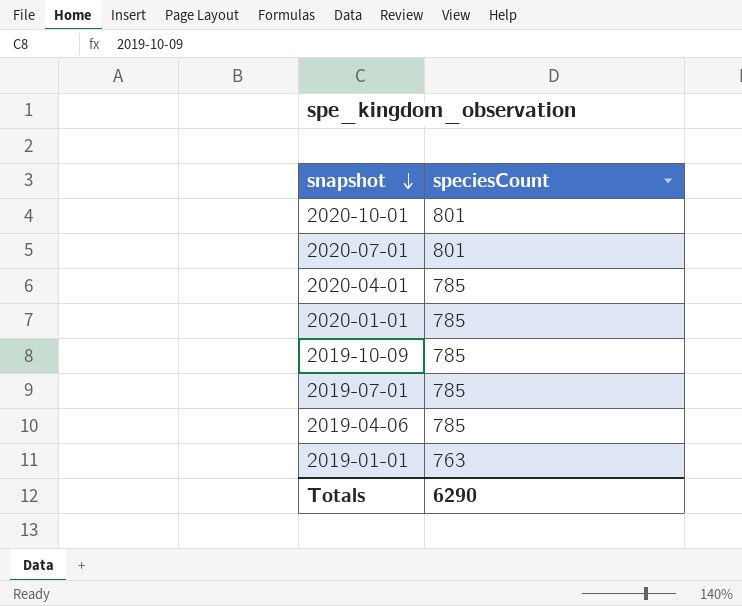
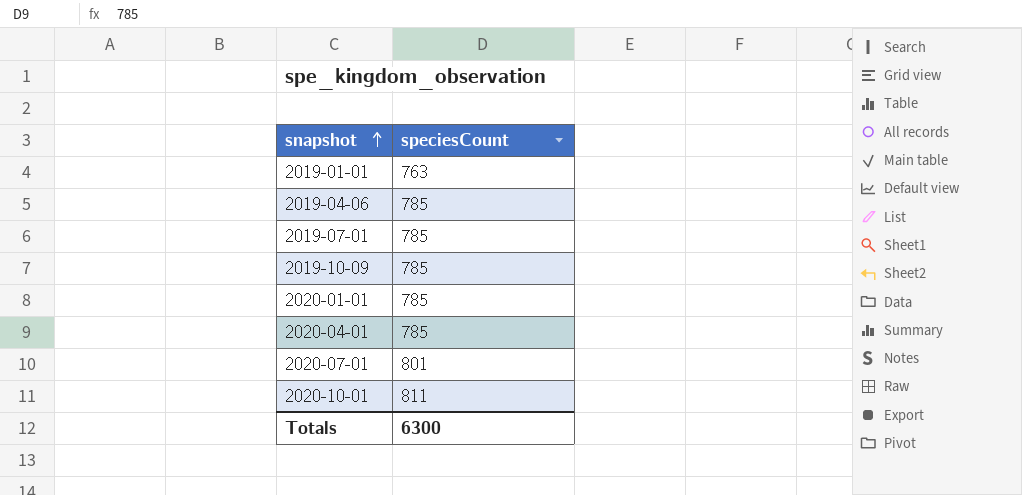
row order: snapshot descending -> snapshot ascending
2020-10-01 | speciesCount: 801 -> 811
Totals | speciesCount: 6290 -> 6300

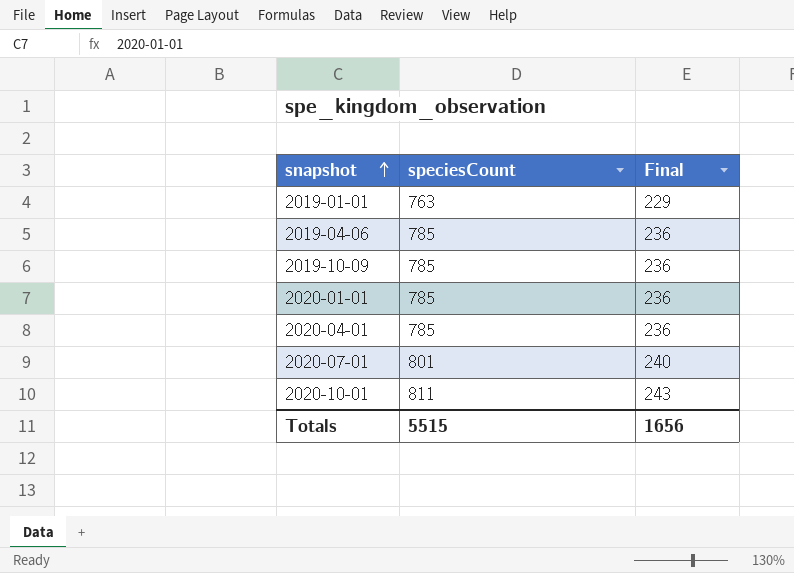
column Final | formula: none -> [speciesCount] * 0.3
row 2019-07-01: 785 -> none
Totals | speciesCount: 6300 -> 5515

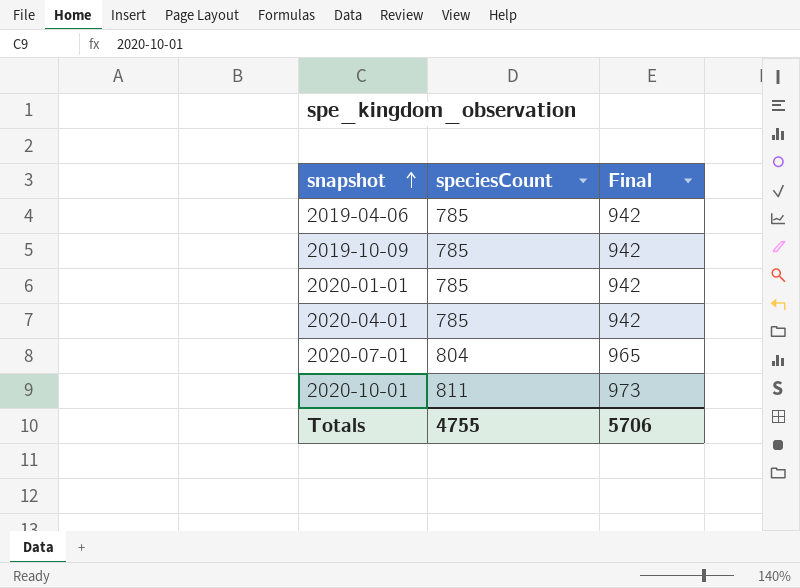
column Final | formula: [speciesCount] * 0.3 -> [speciesCount] * 1.2
row 2019-01-01: 763 | 229 -> none
2020-07-01 | speciesCount: 801 -> 804
Totals | speciesCount: 5515 -> 4755
Totals | Final: 1656 -> 5706

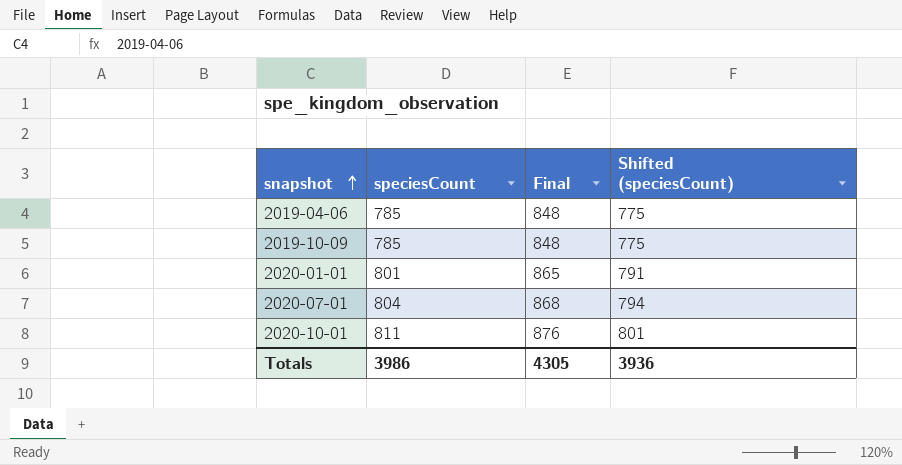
column Final | formula: [speciesCount] * 1.2 -> [speciesCount] * 1.08
column Shifted (speciesCount) | formula: none -> [speciesCount] - 10
row 2020-04-01: 785 | 942 -> none
2020-01-01 | speciesCount: 785 -> 801
Totals | speciesCount: 4755 -> 3986
Totals | Final: 5706 -> 4305

